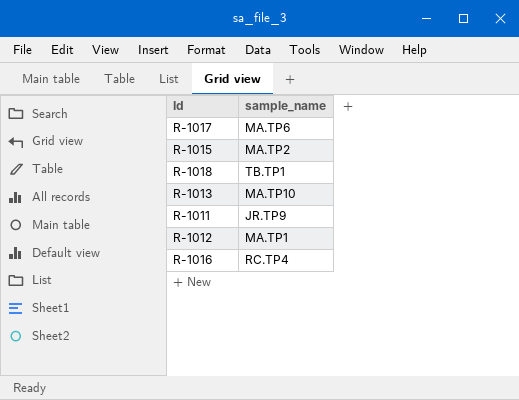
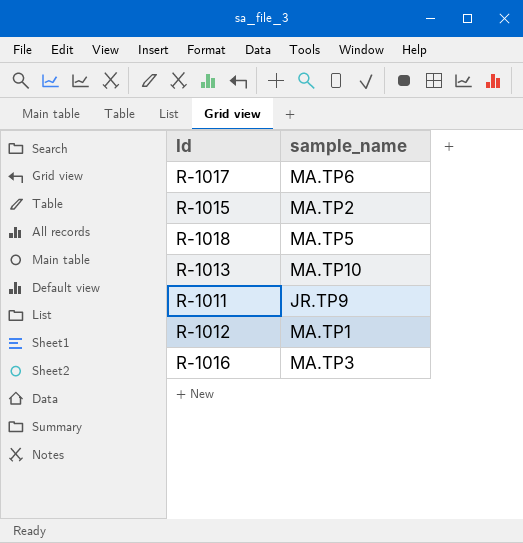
R-1018 | sample_name: TB.TP1 -> MA.TP5
R-1016 | sample_name: RC.TP4 -> MA.TP3

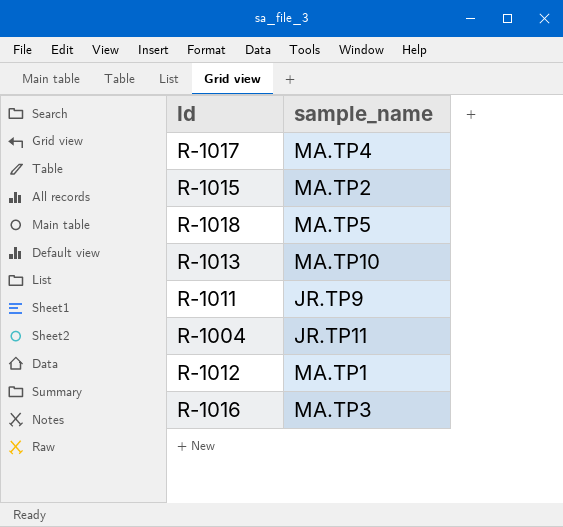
R-1017 | sample_name: MA.TP6 -> MA.TP4
row R-1004: none -> JR.TP11

